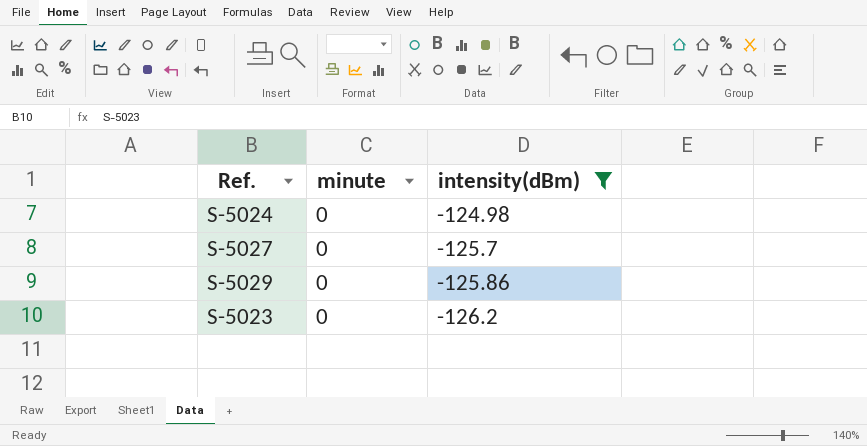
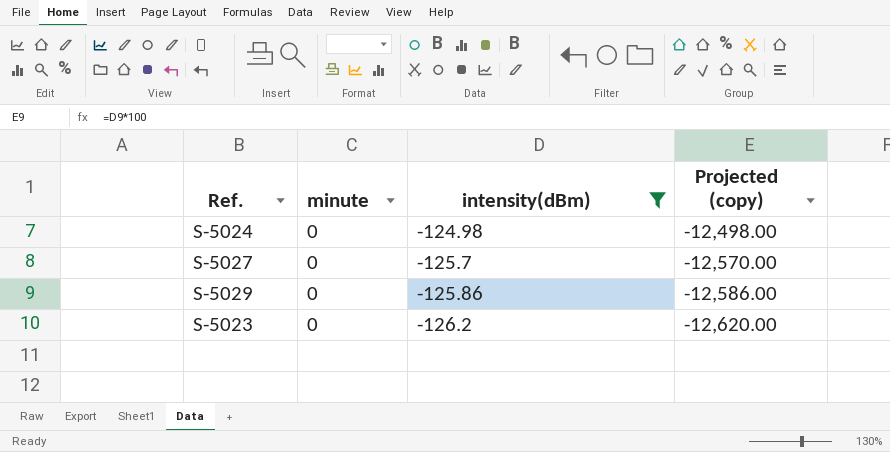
column Projected (copy) | formula: none -> [intensity(dBm)] * 100

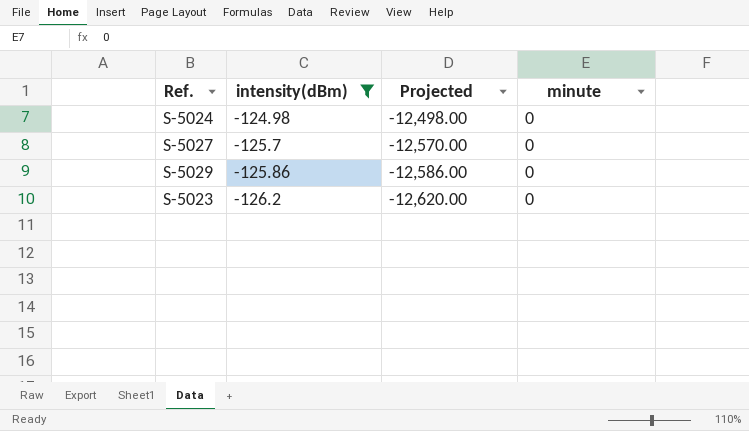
column name: Projected (copy) -> Projected
column minute | position: 2 -> 4

